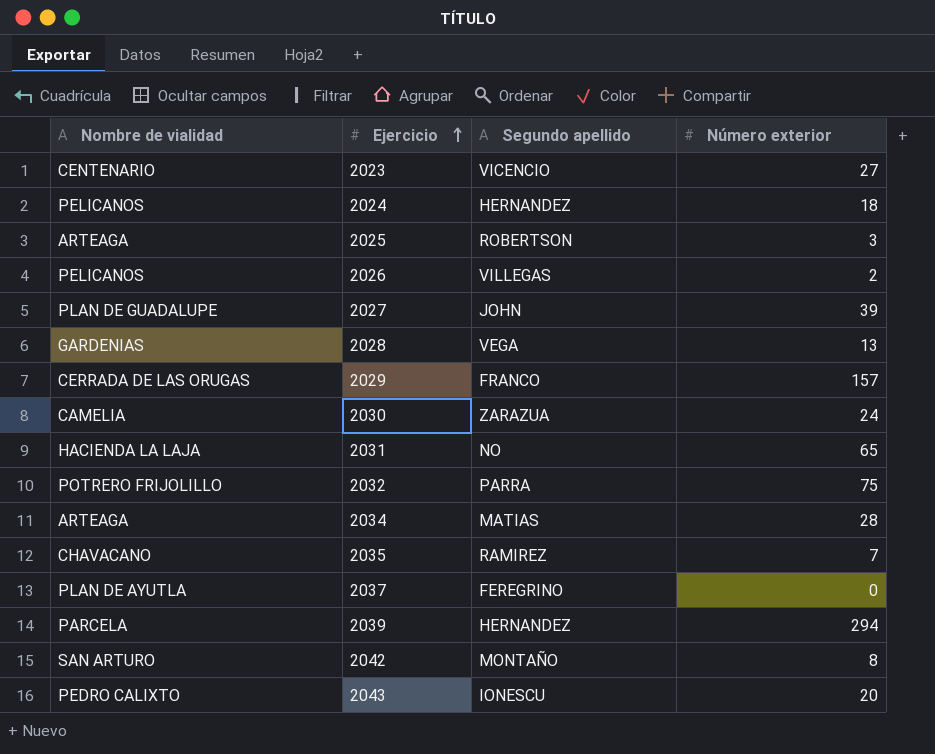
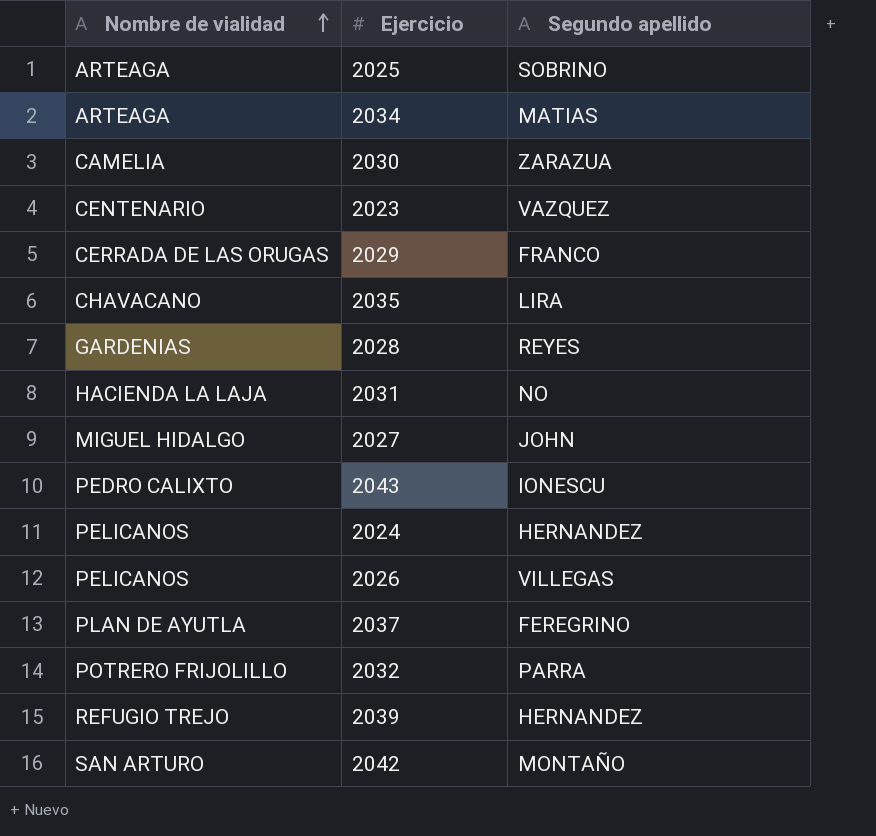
row order: Ejercicio ascending -> Nombre de vialidad ascending
column Número exterior | position: 4 -> none
2025 | Segundo apellido: ROBERTSON -> SOBRINO
2023 | Segundo apellido: VICENCIO -> VAZQUEZ
2035 | Segundo apellido: RAMIREZ -> LIRA
2028 | Segundo apellido: VEGA -> REYES
2027 | Nombre de vialidad: PLAN DE GUADALUPE -> MIGUEL HIDALGO
2039 | Nombre de vialidad: PARCELA -> REFUGIO TREJO

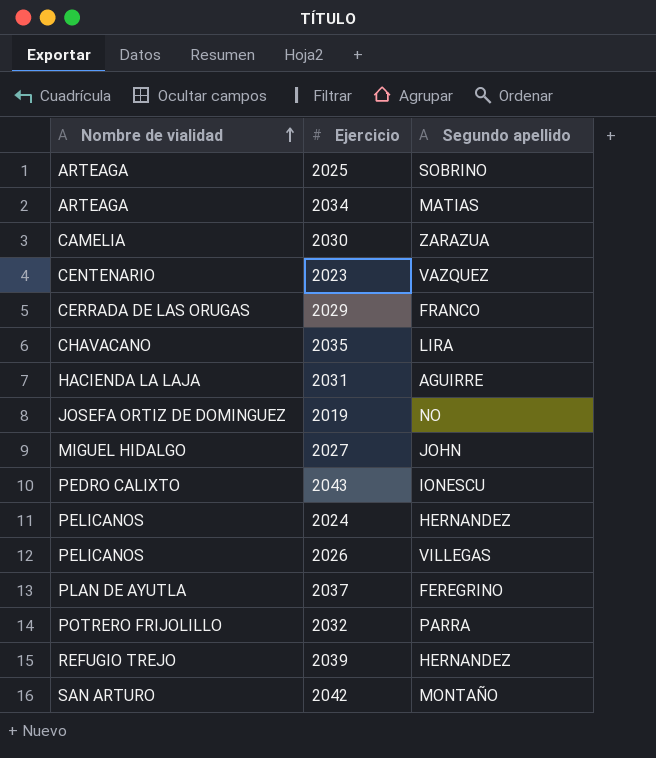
row 2028: GARDENIAS | REYES -> none
2031 | Segundo apellido: NO -> AGUIRRE
row 2019: none -> JOSEFA ORTIZ DE DOMINGUEZ | NO

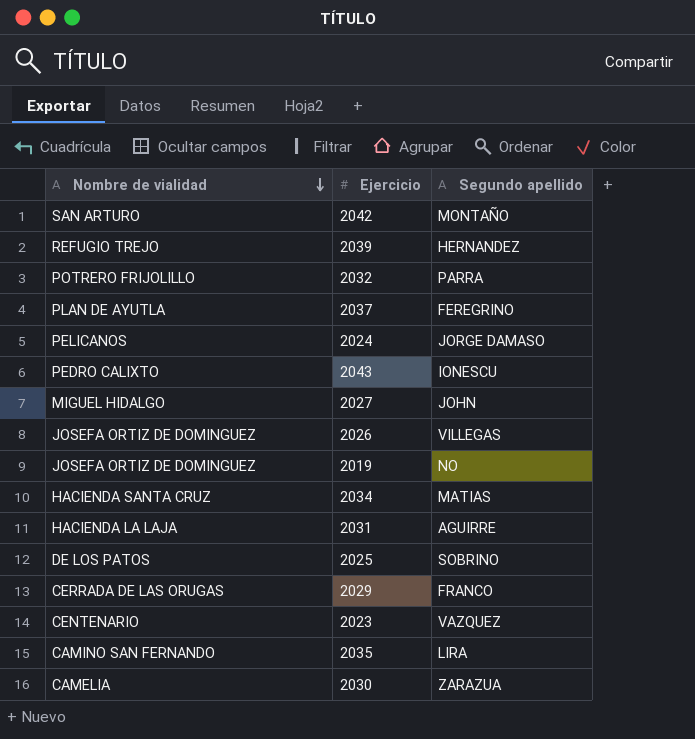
row order: Nombre de vialidad ascending -> Nombre de vialidad descending
2024 | Segundo apellido: HERNANDEZ -> JORGE DAMASO
2026 | Nombre de vialidad: PELICANOS -> JOSEFA ORTIZ DE DOMINGUEZ
2034 | Nombre de vialidad: ARTEAGA -> HACIENDA SANTA CRUZ
2025 | Nombre de vialidad: ARTEAGA -> DE LOS PATOS
2035 | Nombre de vialidad: CHAVACANO -> CAMINO SAN FERNANDO

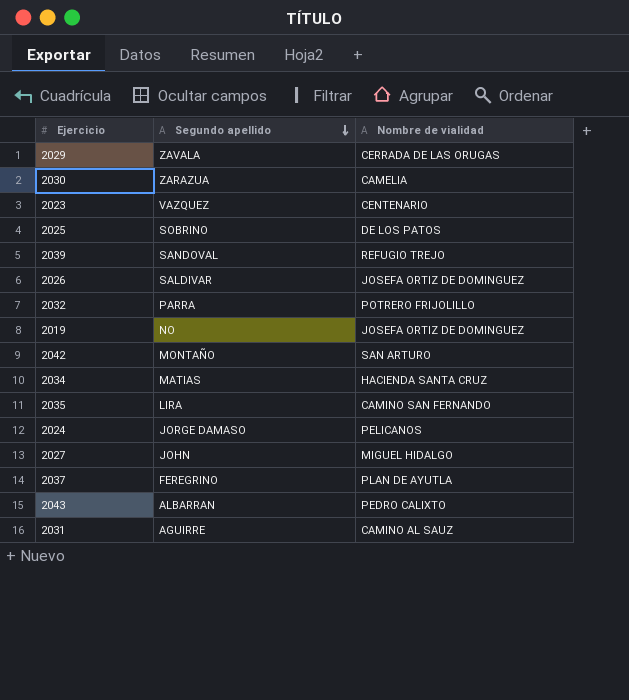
row order: Nombre de vialidad descending -> Segundo apellido descending
column Nombre de vialidad | position: 1 -> 3
2029 | Segundo apellido: FRANCO -> ZAVALA
2039 | Segundo apellido: HERNANDEZ -> SANDOVAL
2026 | Segundo apellido: VILLEGAS -> SALDIVAR
2043 | Segundo apellido: IONESCU -> ALBARRAN
2031 | Nombre de vialidad: HACIENDA LA LAJA -> CAMINO AL SAUZ

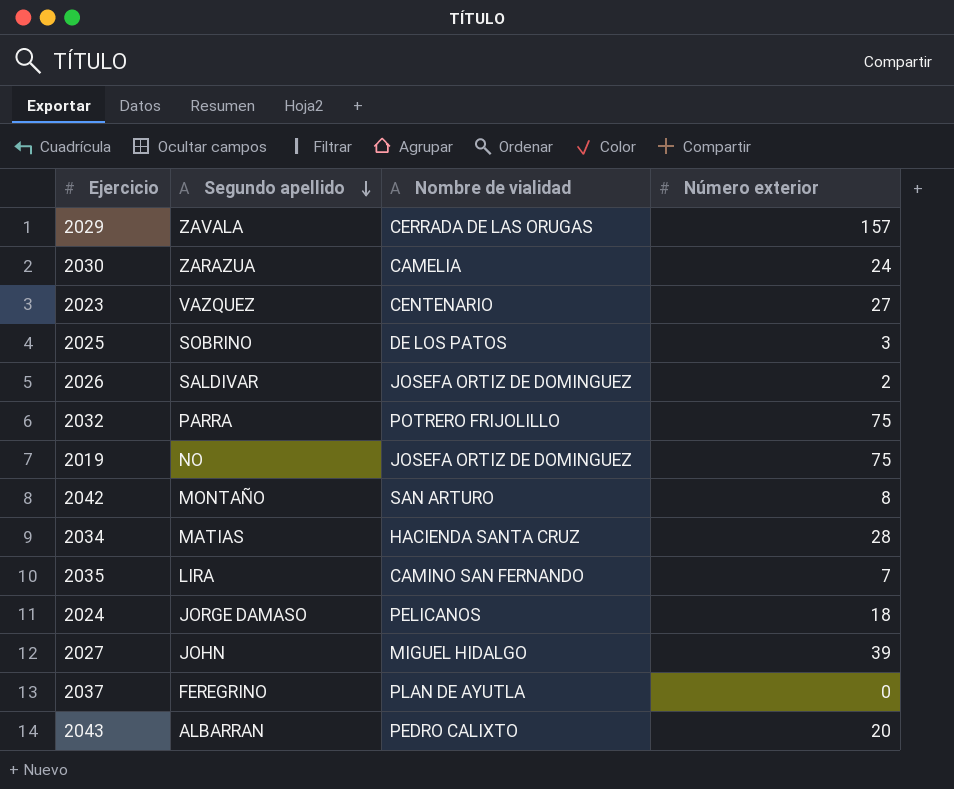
column Número exterior | position: none -> 4
row 2039: SANDOVAL | REFUGIO TREJO -> none
row 2031: AGUIRRE | CAMINO AL SAUZ -> none

